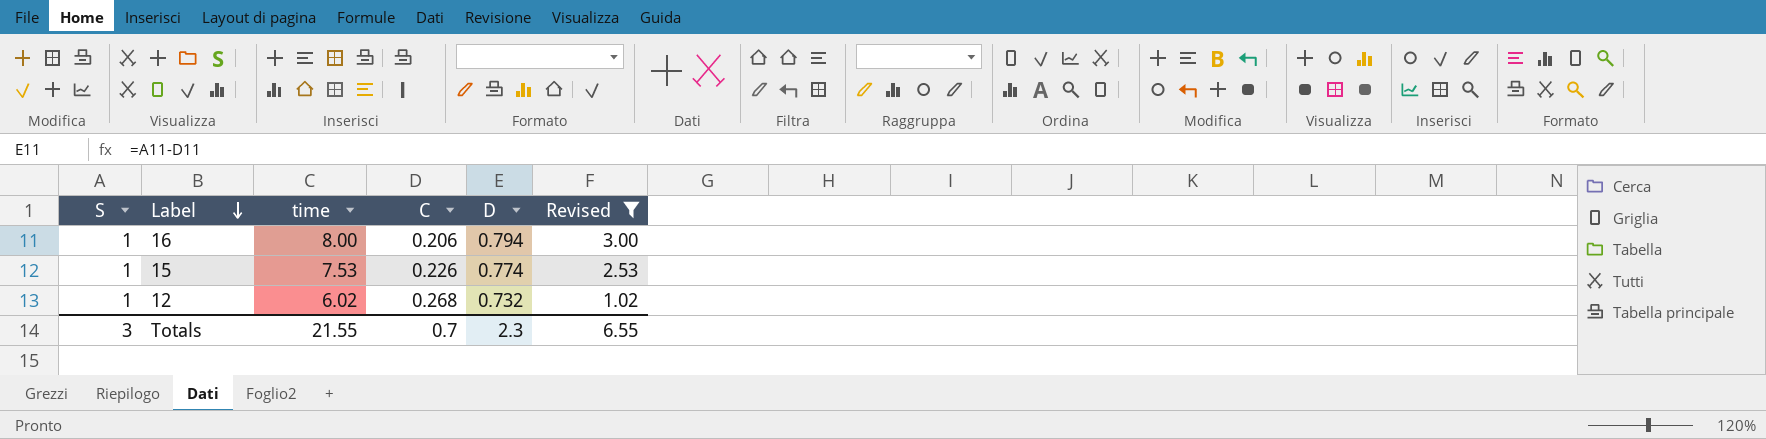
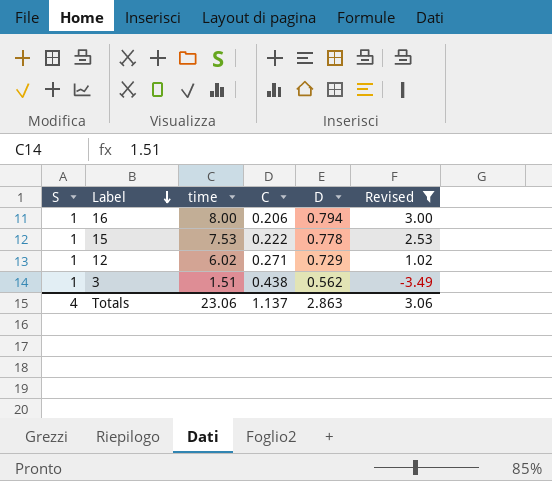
15 | C: 0.226 -> 0.222
15 | D: 0.774 -> 0.778
12 | C: 0.268 -> 0.271
12 | D: 0.732 -> 0.729
row 3: none -> 1 | 1.51 | 0.438 | 0.562 | -3.49
Totals | S: 3 -> 4
Totals | time: 21.55 -> 23.06
Totals | C: 0.7 -> 1.137
Totals | D: 2.3 -> 2.863
Totals | Revised: 6.55 -> 3.06

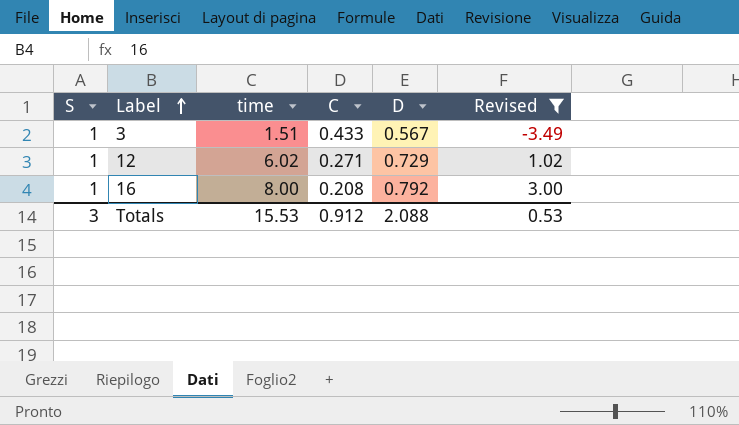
row order: Label descending -> Label ascending
row 15: 1 | 7.53 | 0.222 | 0.778 | 2.53 -> none
3 | C: 0.438 -> 0.433
3 | D: 0.562 -> 0.567
16 | C: 0.206 -> 0.208
16 | D: 0.794 -> 0.792
Totals | S: 4 -> 3
Totals | time: 23.06 -> 15.53
Totals | C: 1.137 -> 0.912
Totals | D: 2.863 -> 2.088
Totals | Revised: 3.06 -> 0.53

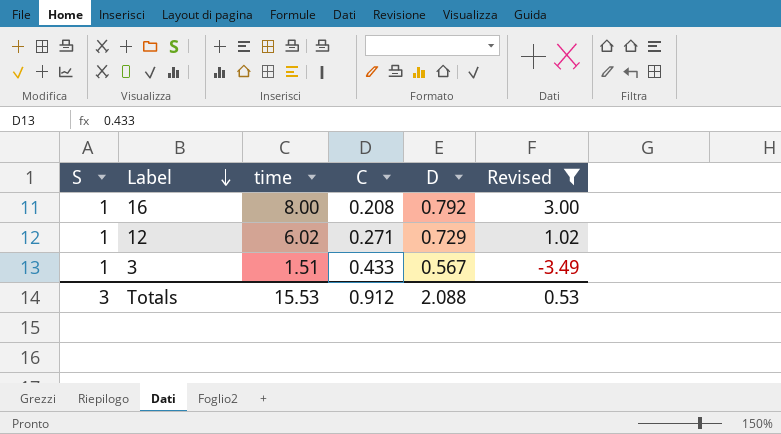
row order: Label ascending -> Label descending

